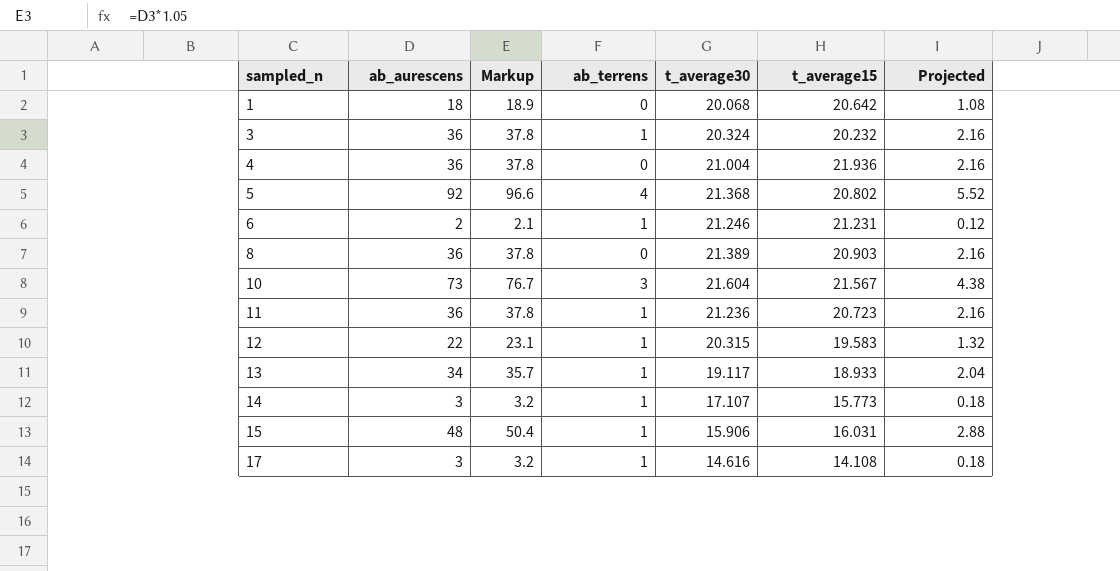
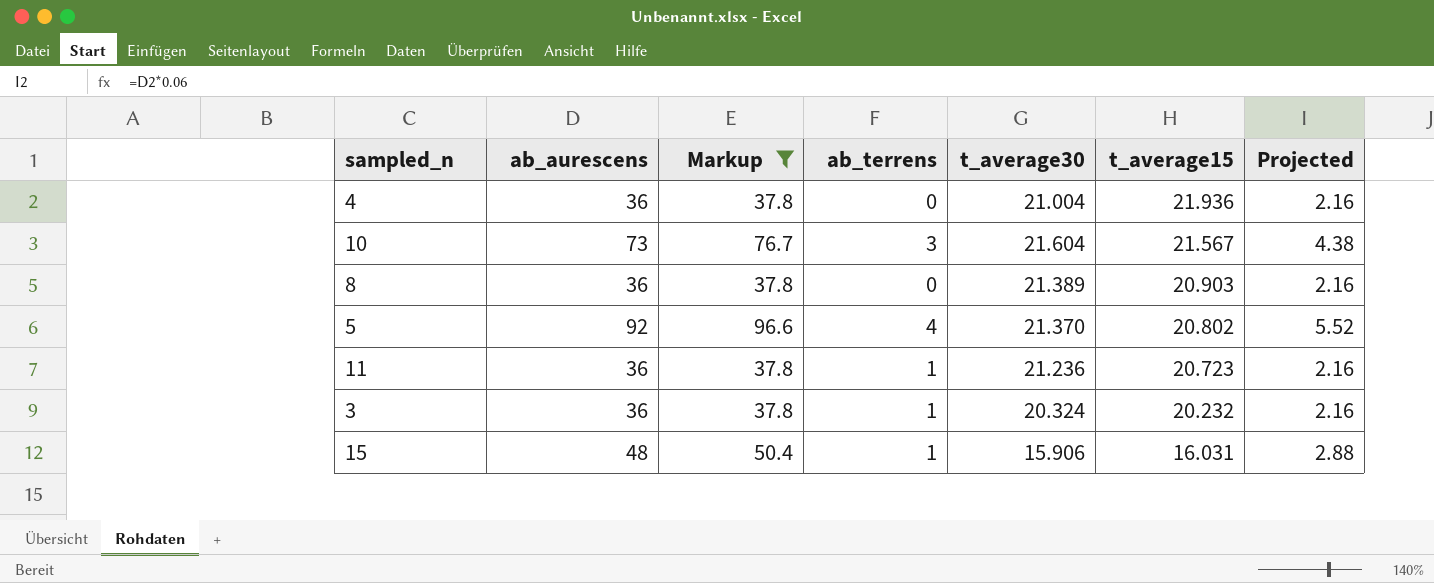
filter: none -> Markup >= 37.8
row order: sampled_n ascending -> t_average15 descending
5 | t_average30: 21.368 -> 21.370

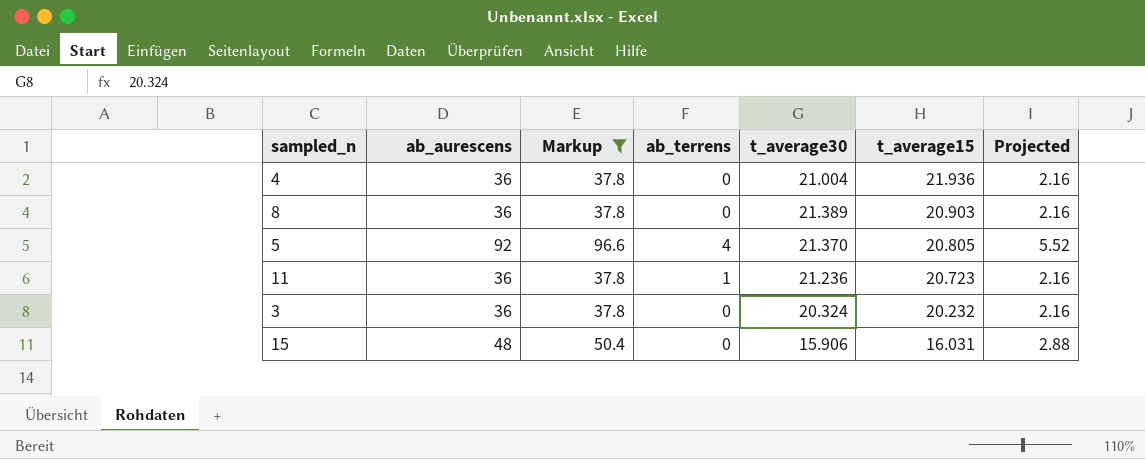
row 10: 73 | 76.7 | 3 | 21.604 | 21.567 | 4.38 -> none
5 | t_average15: 20.802 -> 20.805
3 | ab_terrens: 1 -> 0
15 | ab_terrens: 1 -> 0

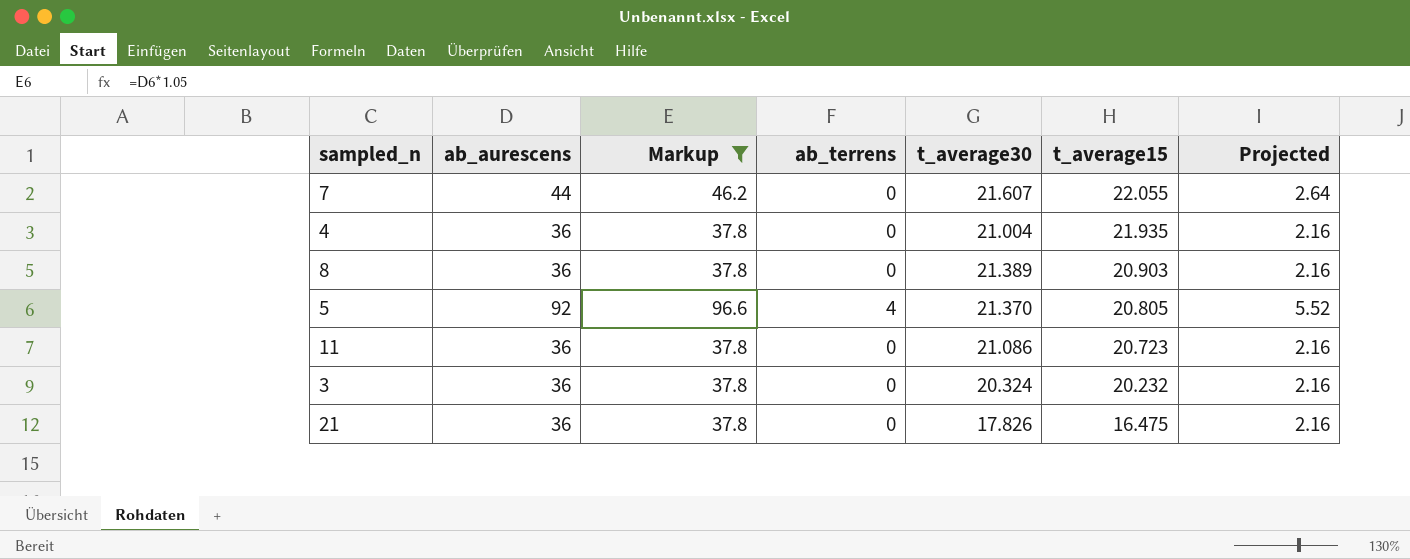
row 15: 48 | 50.4 | 0 | 15.906 | 16.031 | 2.88 -> none
row 7: none -> 44 | 46.2 | 0 | 21.607 | 22.055 | 2.64
4 | t_average15: 21.936 -> 21.935
11 | ab_terrens: 1 -> 0
11 | t_average30: 21.236 -> 21.086
row 21: none -> 36 | 37.8 | 0 | 17.826 | 16.475 | 2.16

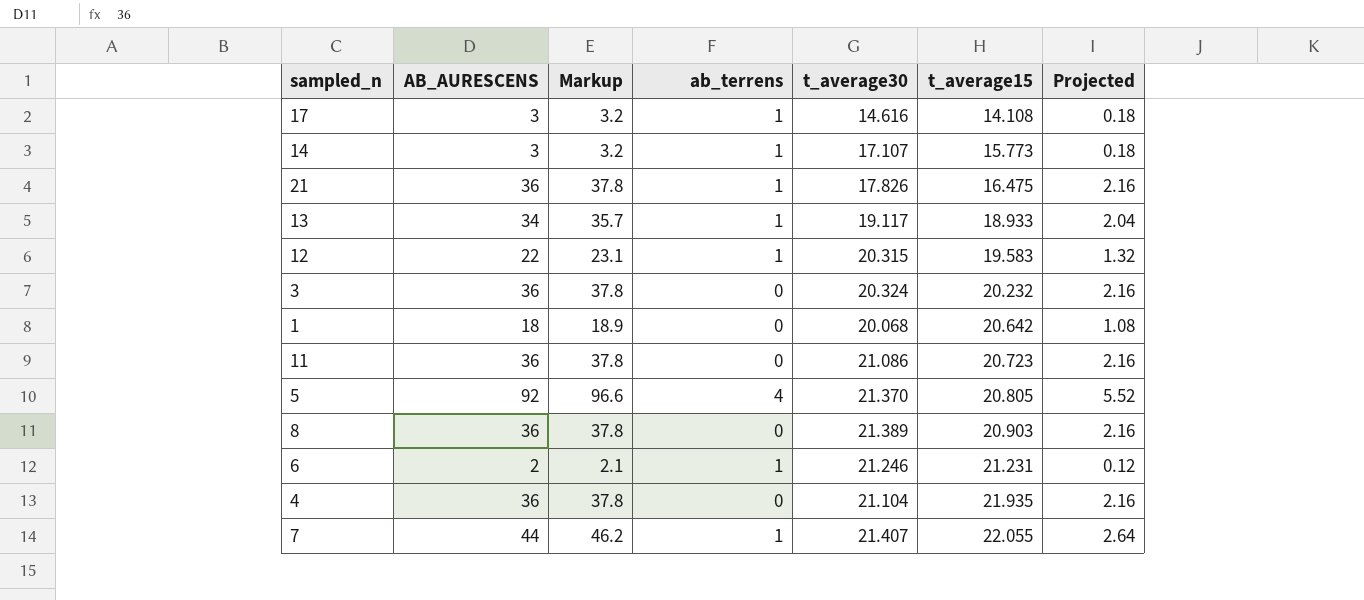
filter: Markup >= 37.8 -> none
row order: t_average15 descending -> t_average15 ascending
column name: ab_aurescens -> AB_AURESCENS
21 | ab_terrens: 0 -> 1
4 | t_average30: 21.004 -> 21.104
7 | ab_terrens: 0 -> 1
7 | t_average30: 21.607 -> 21.407

